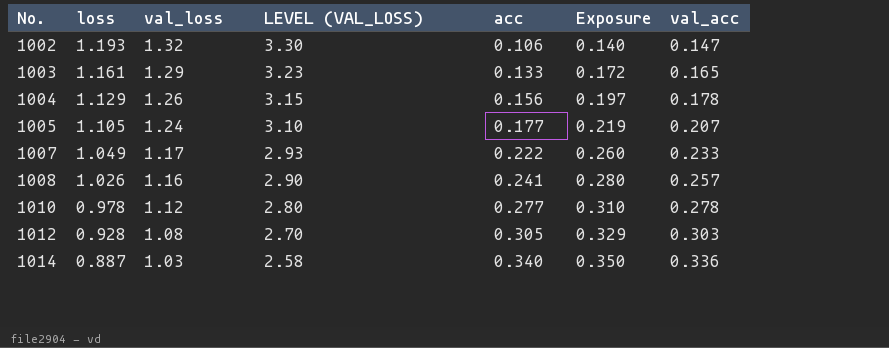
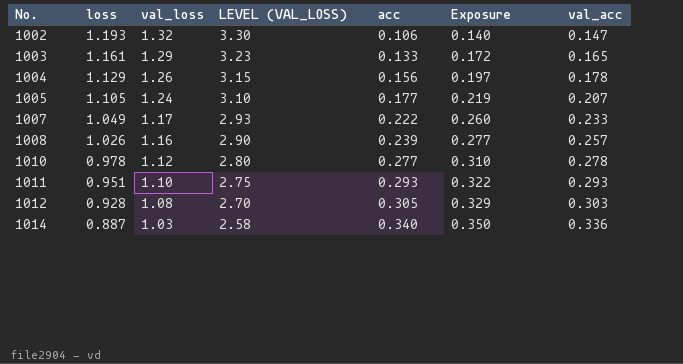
1008 | acc: 0.241 -> 0.239
1008 | Exposure: 0.280 -> 0.277
row 1011: none -> 0.951 | 1.10 | 2.75 | 0.293 | 0.322 | 0.293

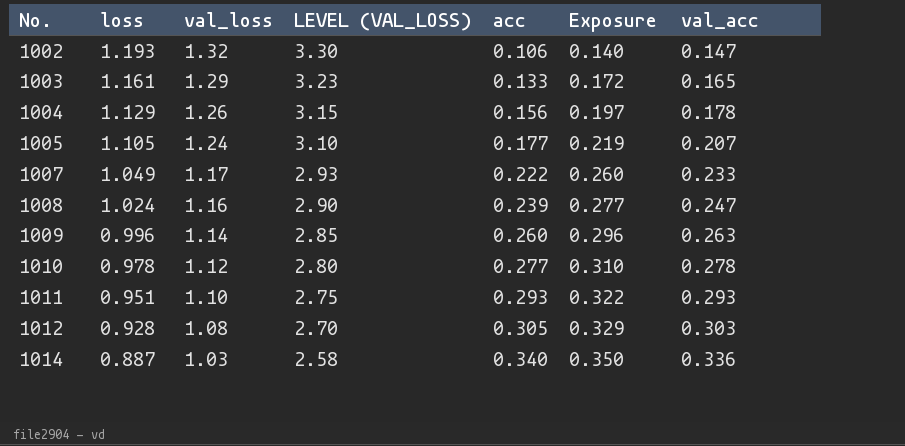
1008 | loss: 1.026 -> 1.024
1008 | val_acc: 0.257 -> 0.247
row 1009: none -> 0.996 | 1.14 | 2.85 | 0.260 | 0.296 | 0.263

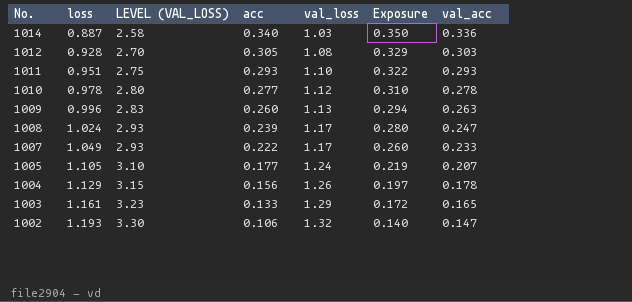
row order: No. ascending -> No. descending
column val_loss | position: 3 -> 5
1009 | LEVEL (VAL_LOSS): 2.85 -> 2.83
1009 | val_loss: 1.14 -> 1.13
1009 | Exposure: 0.296 -> 0.294
1008 | LEVEL (VAL_LOSS): 2.90 -> 2.93
1008 | val_loss: 1.16 -> 1.17
1008 | Exposure: 0.277 -> 0.280

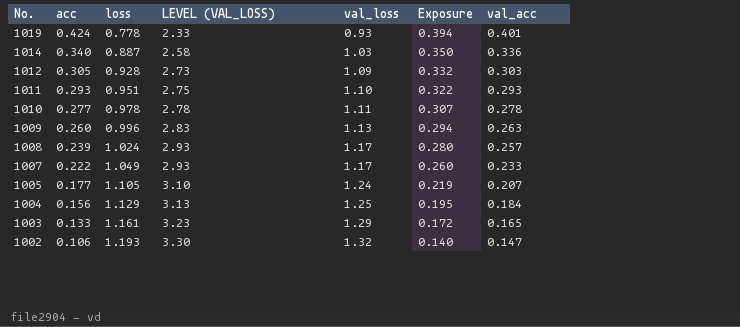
column acc | position: 4 -> 2
row 1019: none -> 0.424 | 0.778 | 2.33 | 0.93 | 0.394 | 0.401
1012 | LEVEL (VAL_LOSS): 2.70 -> 2.73
1012 | val_loss: 1.08 -> 1.09
1012 | Exposure: 0.329 -> 0.332
1010 | LEVEL (VAL_LOSS): 2.80 -> 2.78
1010 | val_loss: 1.12 -> 1.11
1010 | Exposure: 0.310 -> 0.307
1008 | val_acc: 0.247 -> 0.257
1004 | LEVEL (VAL_LOSS): 3.15 -> 3.13
1004 | val_loss: 1.26 -> 1.25
1004 | Exposure: 0.197 -> 0.195
1004 | val_acc: 0.178 -> 0.184

